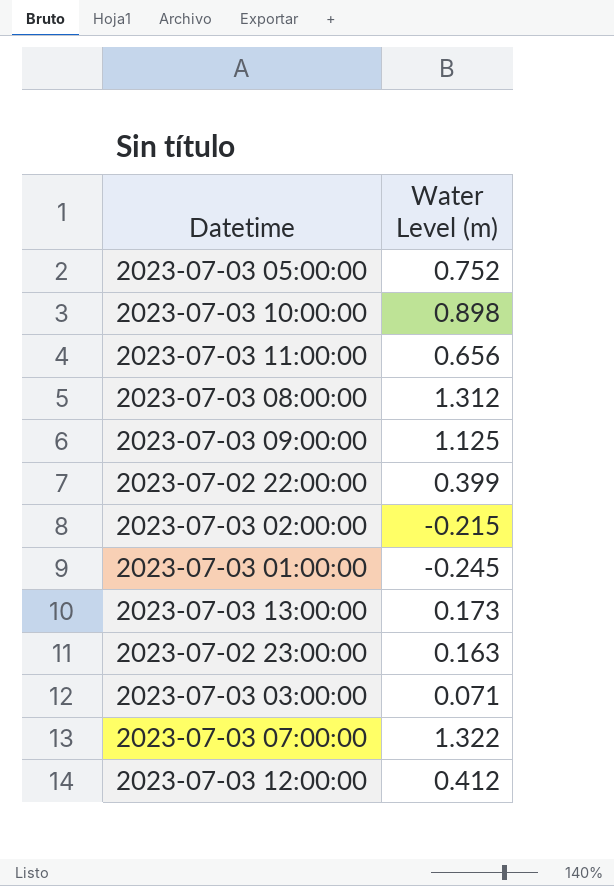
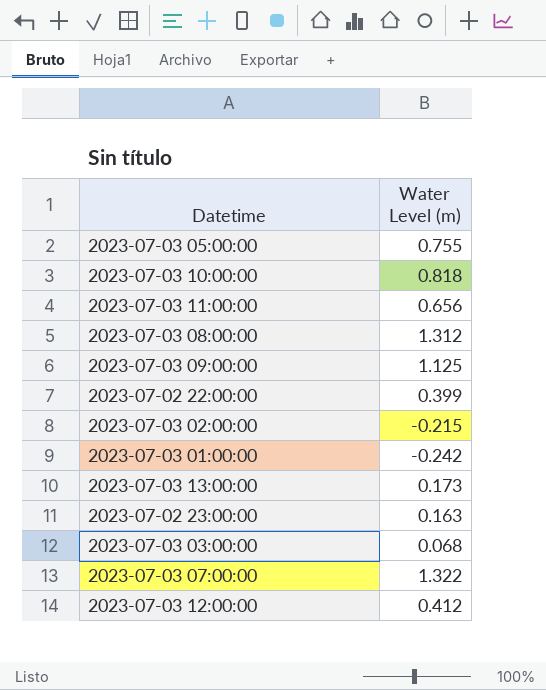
2023-07-03 05:00:00 | Water Level (m): 0.752 -> 0.755
2023-07-03 10:00:00 | Water Level (m): 0.898 -> 0.818
2023-07-03 01:00:00 | Water Level (m): -0.245 -> -0.242
2023-07-03 03:00:00 | Water Level (m): 0.071 -> 0.068

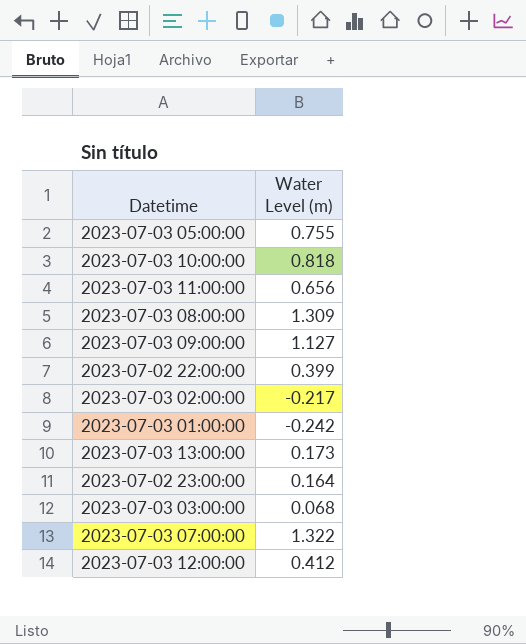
2023-07-03 08:00:00 | Water Level (m): 1.312 -> 1.309
2023-07-03 09:00:00 | Water Level (m): 1.125 -> 1.127
2023-07-03 02:00:00 | Water Level (m): -0.215 -> -0.217
2023-07-02 23:00:00 | Water Level (m): 0.163 -> 0.164

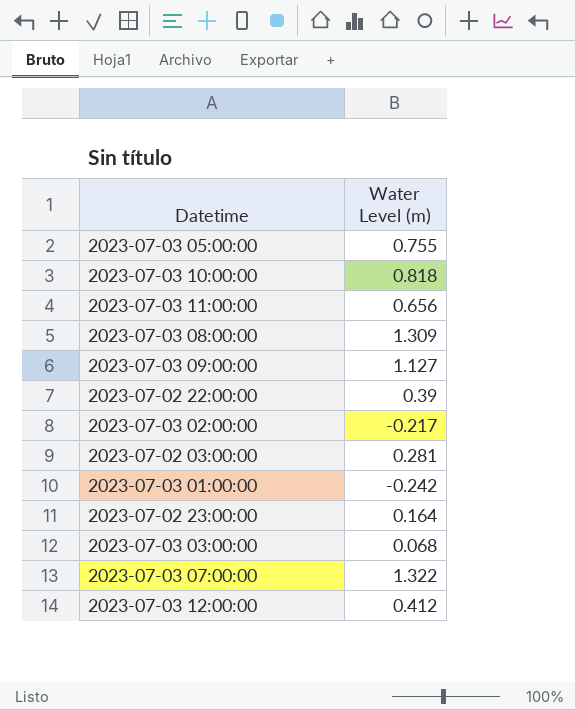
row 2023-07-03 13:00:00: 0.173 -> none
2023-07-02 22:00:00 | Water Level (m): 0.399 -> 0.39
row 2023-07-02 03:00:00: none -> 0.281

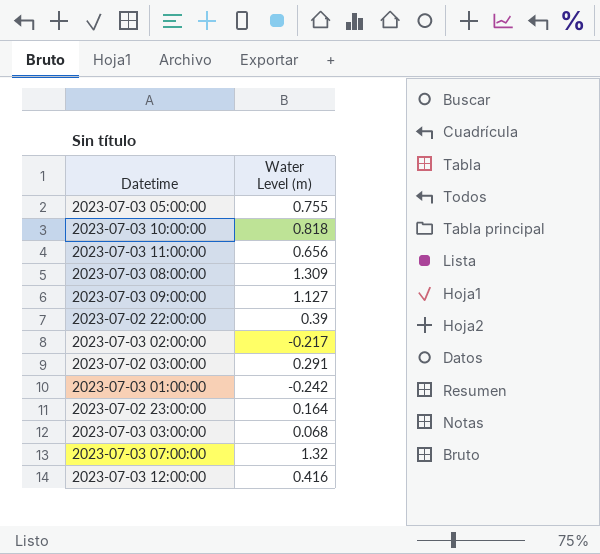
2023-07-02 03:00:00 | Water Level (m): 0.281 -> 0.291
2023-07-03 07:00:00 | Water Level (m): 1.322 -> 1.32
2023-07-03 12:00:00 | Water Level (m): 0.412 -> 0.416

